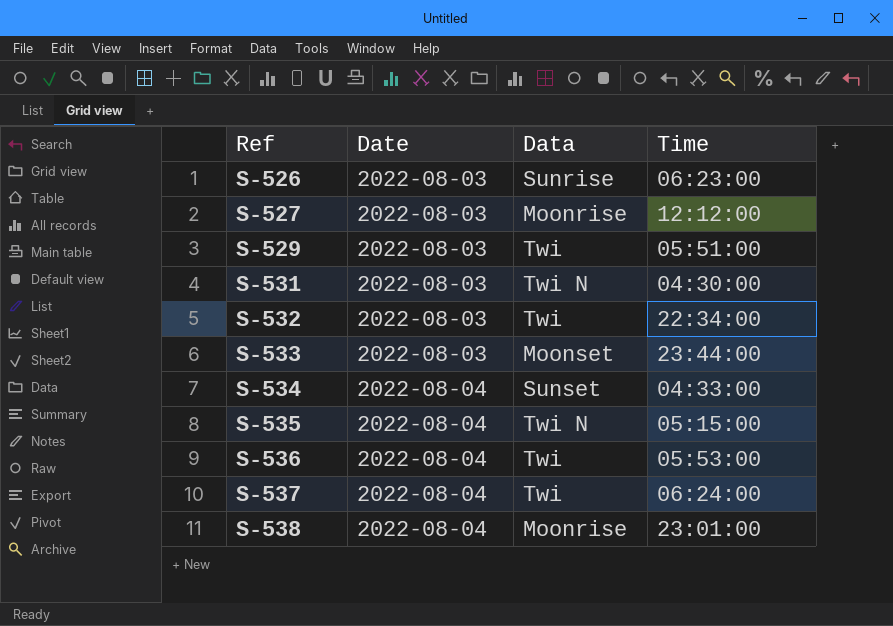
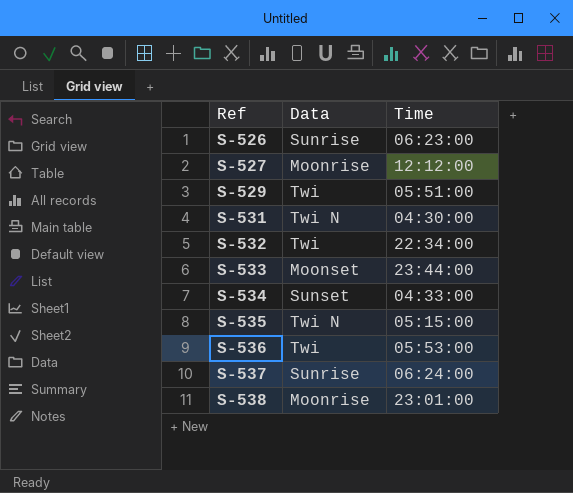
column Date | position: 2 -> none
S-537 | Data: Twi -> Sunrise

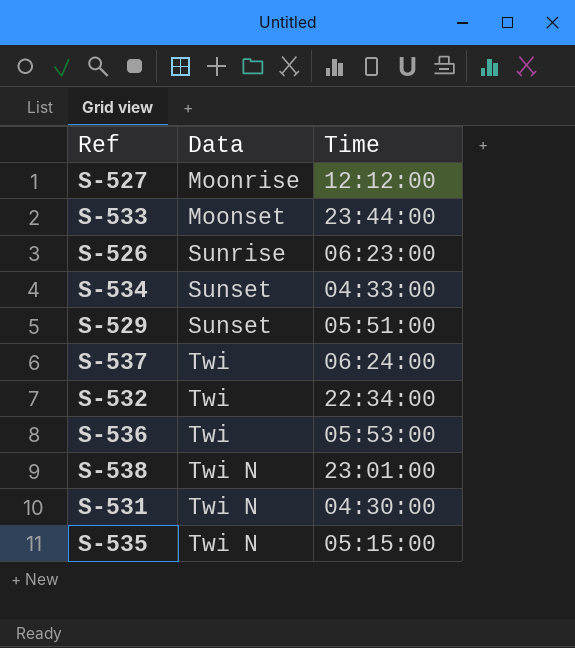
row order: Ref ascending -> Data ascending
S-529 | Data: Twi -> Sunset
S-537 | Data: Sunrise -> Twi
S-538 | Data: Moonrise -> Twi N

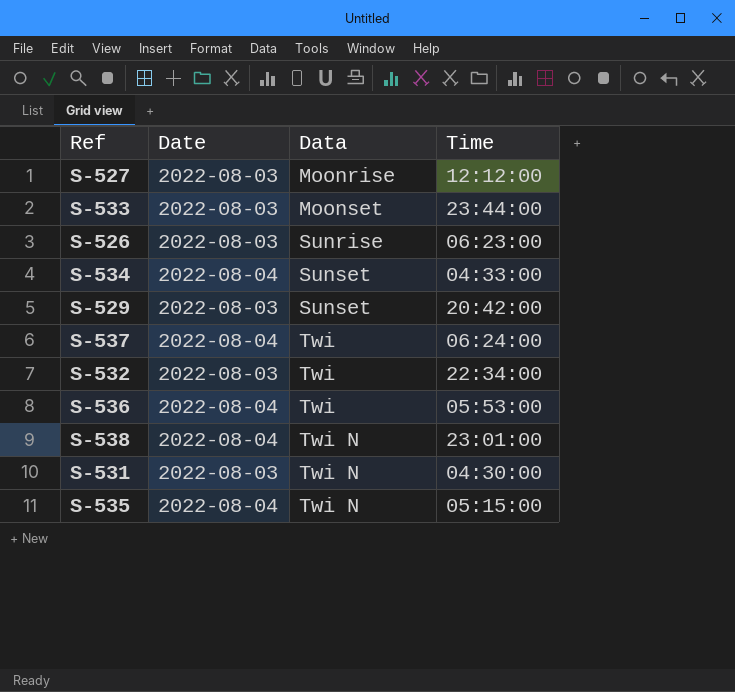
column Date | position: none -> 2
S-529 | Time: 05:51:00 -> 20:42:00

